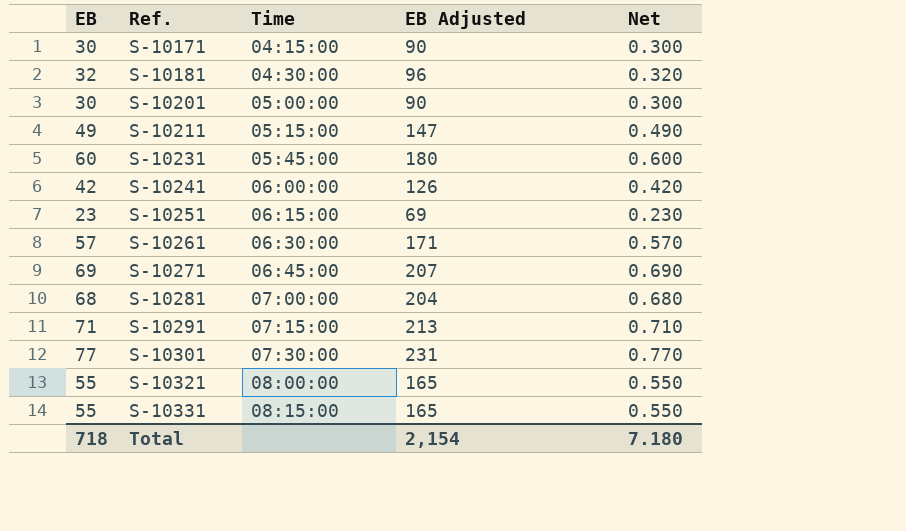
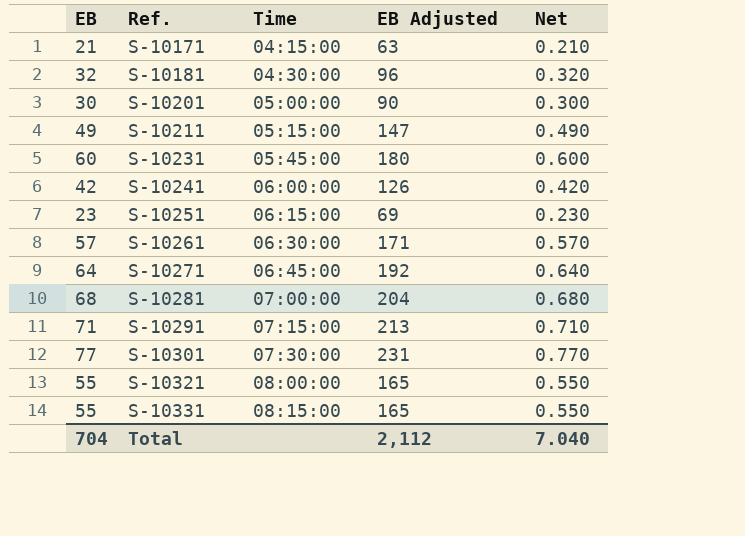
S-10171 | EB: 30 -> 21
S-10171 | EB Adjusted: 90 -> 63
S-10171 | Net: 0.300 -> 0.210
S-10271 | EB: 69 -> 64
S-10271 | EB Adjusted: 207 -> 192
S-10271 | Net: 0.690 -> 0.640
Total | EB: 718 -> 704
Total | EB Adjusted: 2,154 -> 2,112
Total | Net: 7.180 -> 7.040

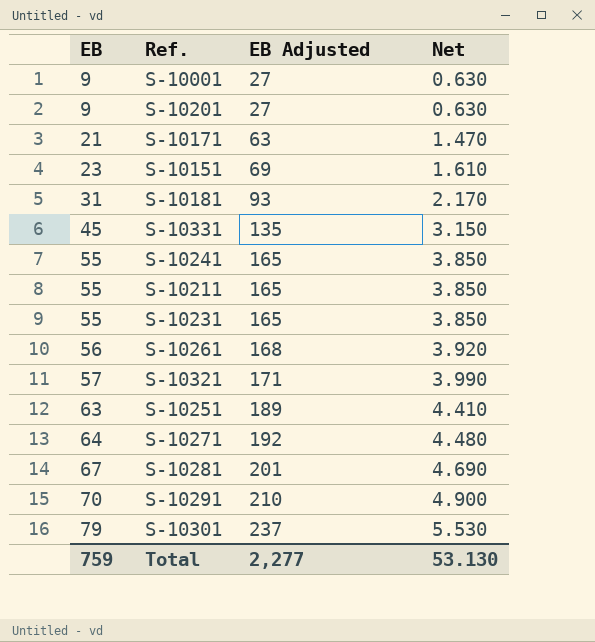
row order: Ref. ascending -> EB ascending
column Time | position: 3 -> none
column Net | formula: [EB] * 0.01 -> [EB] * 0.07
row S-10001: none -> 9 | 27 | 0.630
S-10201 | EB: 30 -> 9
S-10201 | EB Adjusted: 90 -> 27
row S-10151: none -> 23 | 69 | 1.610
S-10181 | EB: 32 -> 31
S-10181 | EB Adjusted: 96 -> 93
S-10331 | EB: 55 -> 45
S-10331 | EB Adjusted: 165 -> 135
S-10241 | EB: 42 -> 55
S-10241 | EB Adjusted: 126 -> 165
S-10211 | EB: 49 -> 55
S-10211 | EB Adjusted: 147 -> 165
S-10231 | EB: 60 -> 55
S-10231 | EB Adjusted: 180 -> 165
S-10261 | EB: 57 -> 56
S-10261 | EB Adjusted: 171 -> 168
S-10321 | EB: 55 -> 57
S-10321 | EB Adjusted: 165 -> 171
S-10251 | EB: 23 -> 63
S-10251 | EB Adjusted: 69 -> 189
S-10281 | EB: 68 -> 67
S-10281 | EB Adjusted: 204 -> 201
S-10291 | EB: 71 -> 70
S-10291 | EB Adjusted: 213 -> 210
S-10301 | EB: 77 -> 79
S-10301 | EB Adjusted: 231 -> 237
Total | EB: 704 -> 759
Total | EB Adjusted: 2,112 -> 2,277
Total | Net: 7.040 -> 53.130

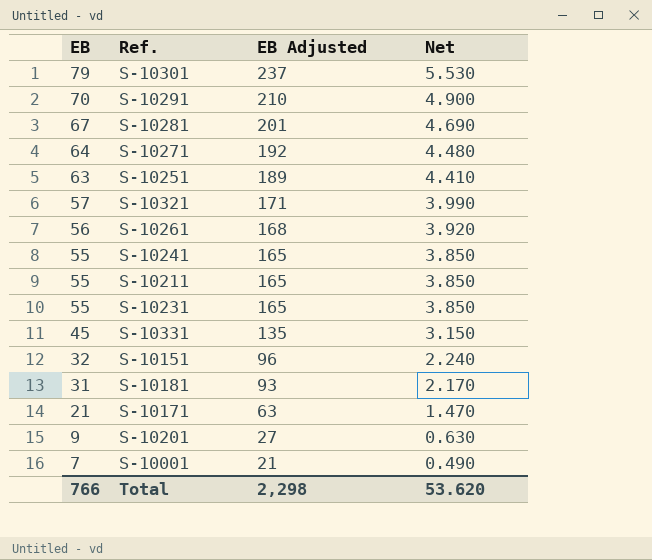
row order: EB ascending -> EB descending
S-10151 | EB: 23 -> 32
S-10151 | EB Adjusted: 69 -> 96
S-10151 | Net: 1.610 -> 2.240
S-10001 | EB: 9 -> 7
S-10001 | EB Adjusted: 27 -> 21
S-10001 | Net: 0.630 -> 0.490
Total | EB: 759 -> 766
Total | EB Adjusted: 2,277 -> 2,298
Total | Net: 53.130 -> 53.620

